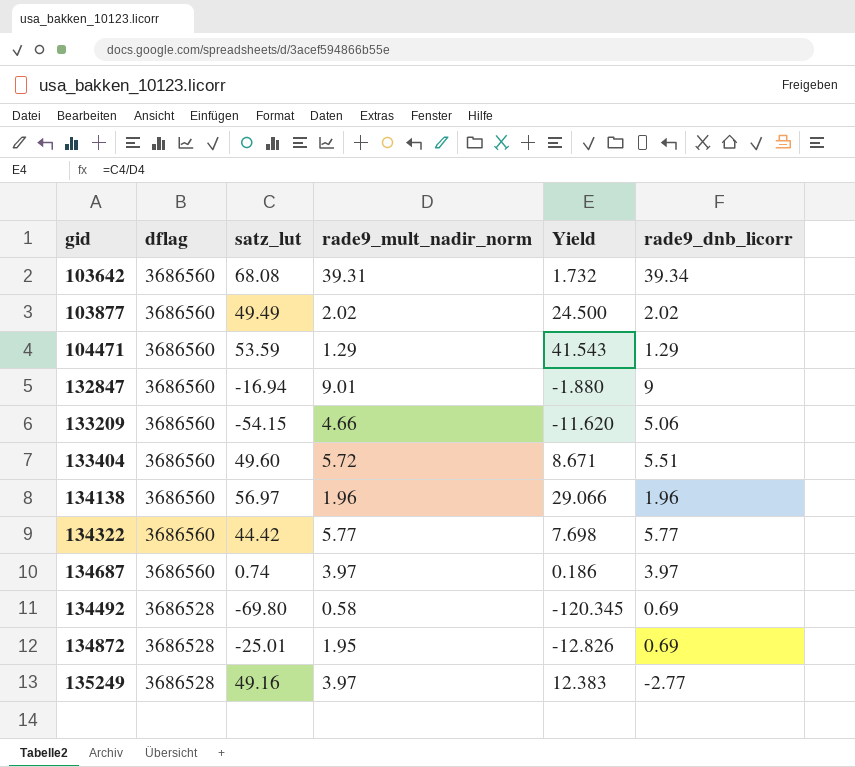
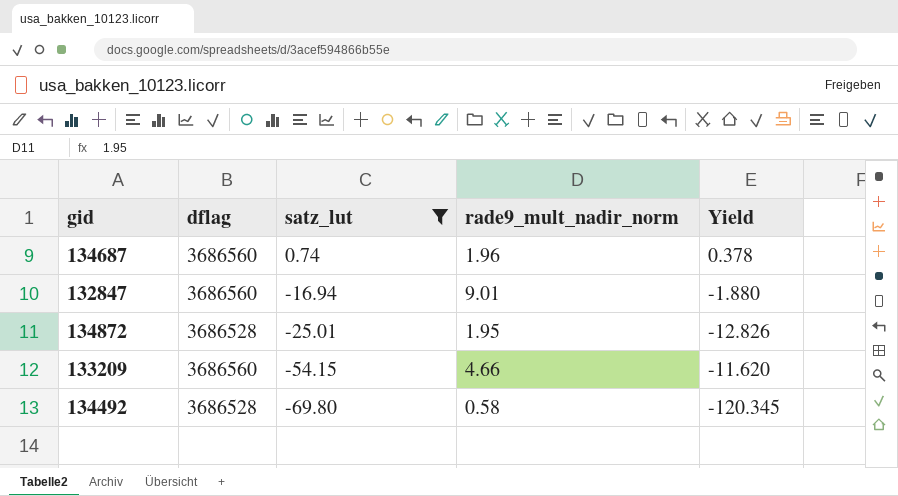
filter: none -> satz_lut <= 0.74
row order: dflag descending -> satz_lut descending
column rade9_dnb_licorr | position: 6 -> none
134687 | rade9_mult_nadir_norm: 3.97 -> 1.96
134687 | Yield: 0.186 -> 0.378

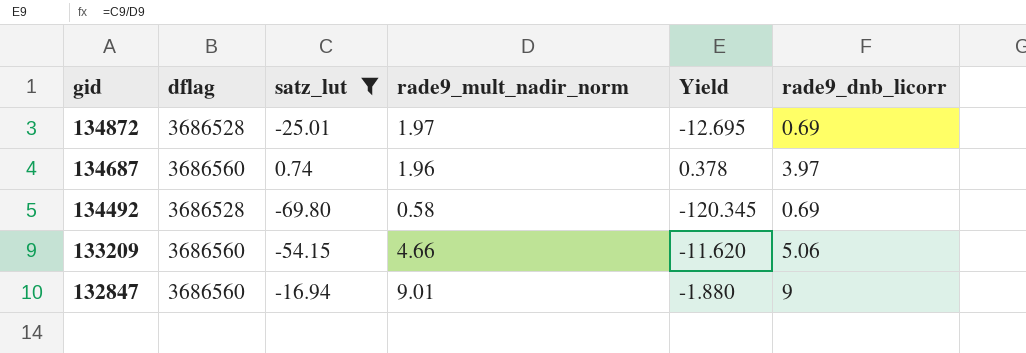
row order: satz_lut descending -> gid descending
column rade9_dnb_licorr | position: none -> 6
134872 | rade9_mult_nadir_norm: 1.95 -> 1.97
134872 | Yield: -12.826 -> -12.695

